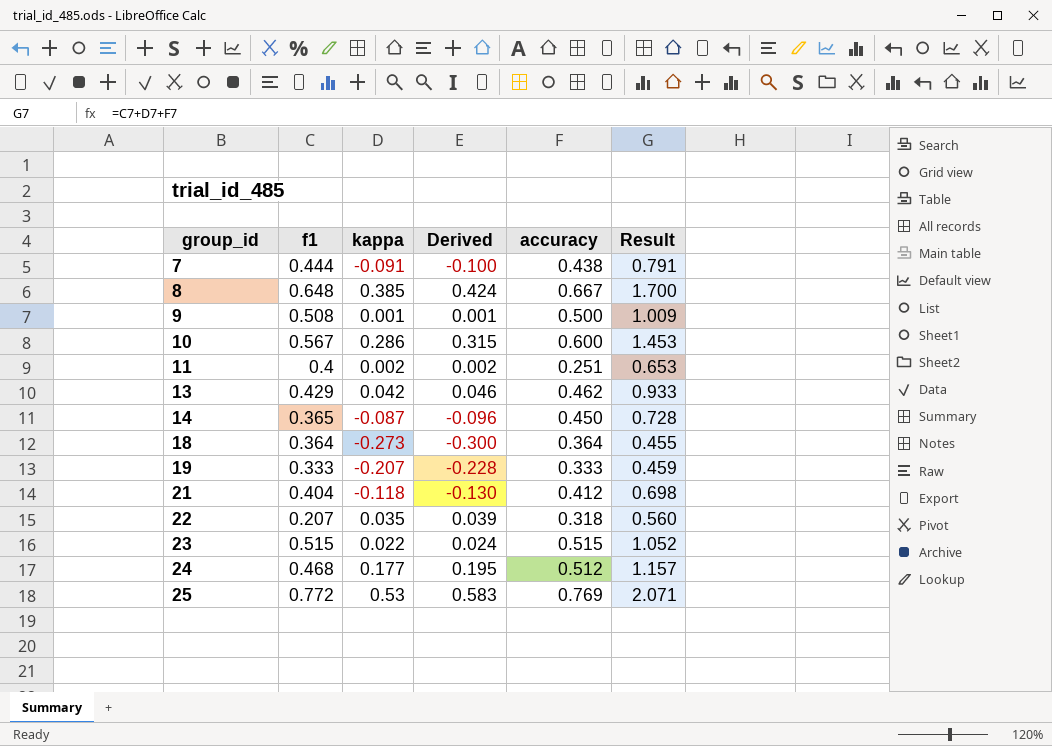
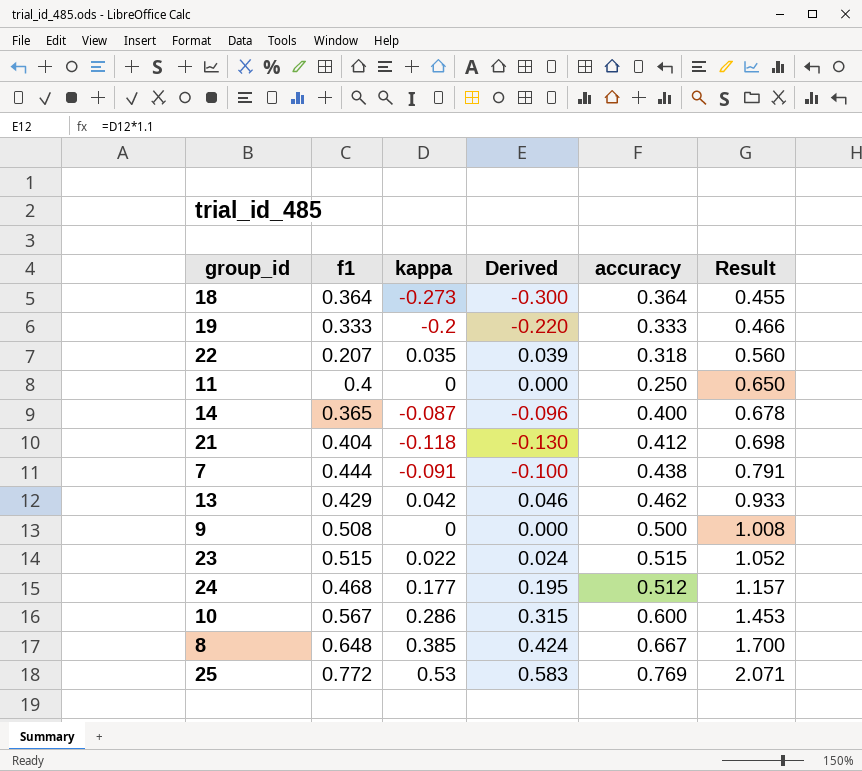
row order: group_id ascending -> Result ascending
19 | kappa: -0.207 -> -0.2
19 | Derived: -0.228 -> -0.220
19 | Result: 0.459 -> 0.466
11 | kappa: 0.002 -> 0
11 | Derived: 0.002 -> 0.000
11 | accuracy: 0.251 -> 0.250
11 | Result: 0.653 -> 0.650
14 | accuracy: 0.450 -> 0.400
14 | Result: 0.728 -> 0.678
9 | kappa: 0.001 -> 0
9 | Derived: 0.001 -> 0.000
9 | Result: 1.009 -> 1.008

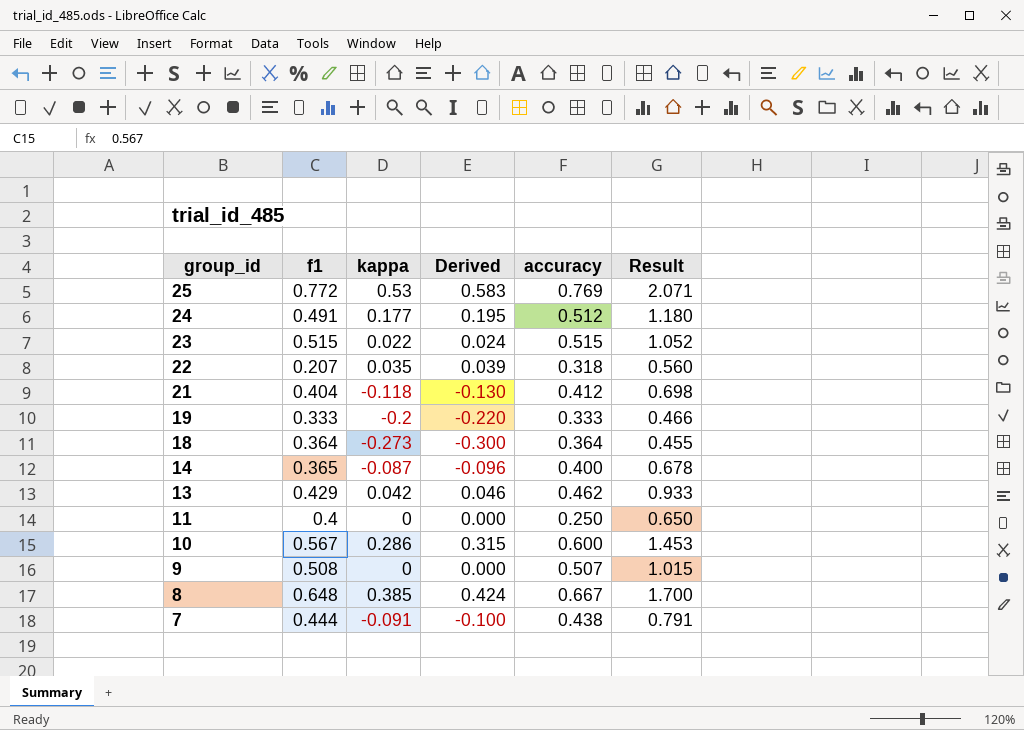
row order: Result ascending -> group_id descending
24 | f1: 0.468 -> 0.491
24 | Result: 1.157 -> 1.180
9 | accuracy: 0.500 -> 0.507
9 | Result: 1.008 -> 1.015

